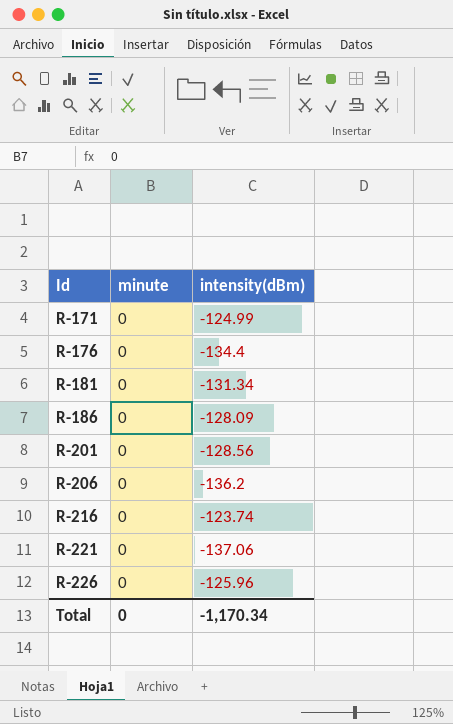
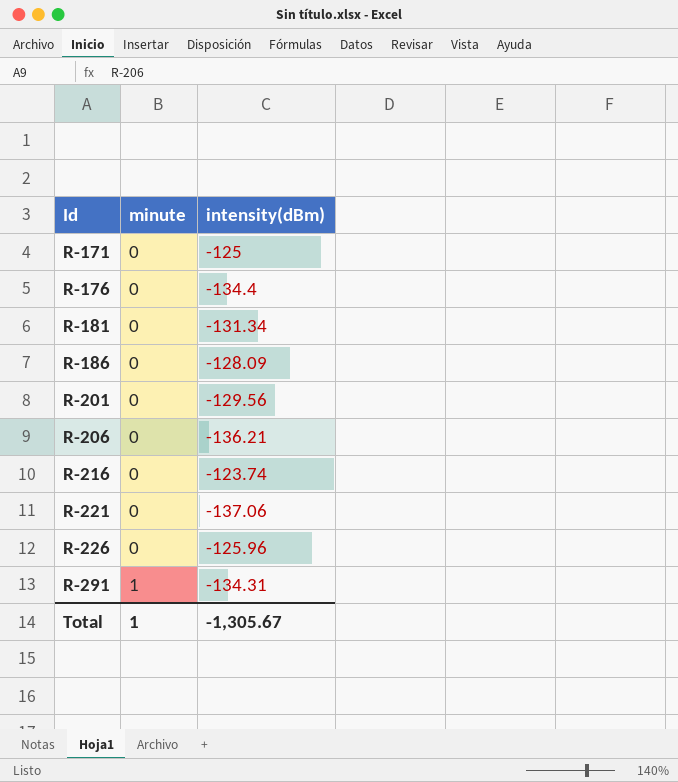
R-171 | intensity(dBm): -124.99 -> -125
R-201 | intensity(dBm): -128.56 -> -129.56
R-206 | intensity(dBm): -136.2 -> -136.21
row R-291: none -> 1 | -134.31
Total | minute: 0 -> 1
Total | intensity(dBm): -1,170.34 -> -1,305.67

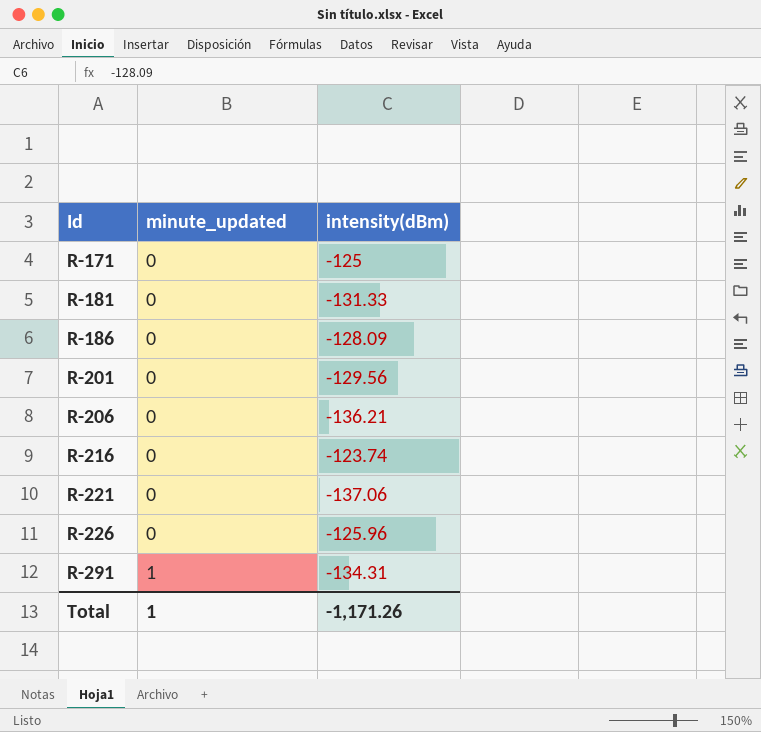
column name: minute -> minute_updated
row R-176: 0 | -134.4 -> none
R-181 | intensity(dBm): -131.34 -> -131.33
Total | intensity(dBm): -1,305.67 -> -1,171.26

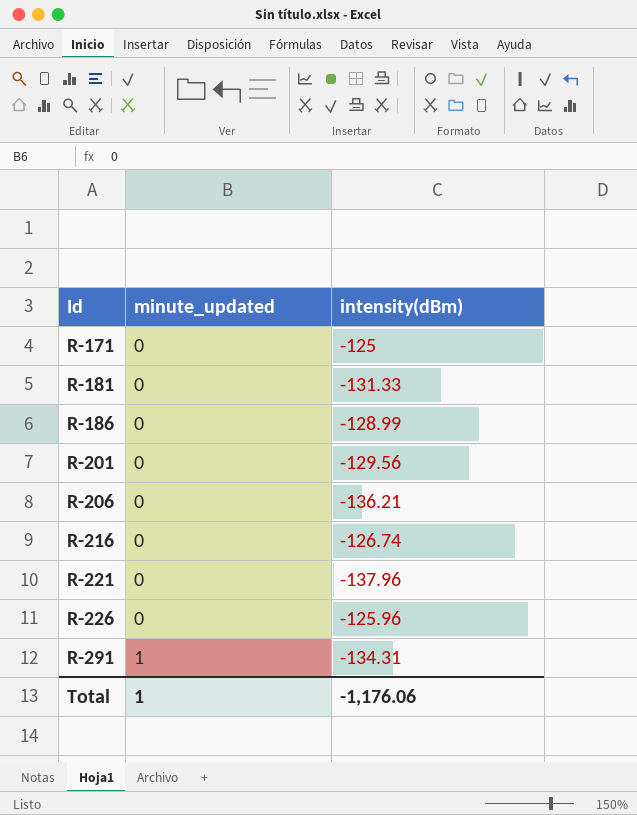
R-186 | intensity(dBm): -128.09 -> -128.99
R-216 | intensity(dBm): -123.74 -> -126.74
R-221 | intensity(dBm): -137.06 -> -137.96
Total | intensity(dBm): -1,171.26 -> -1,176.06

